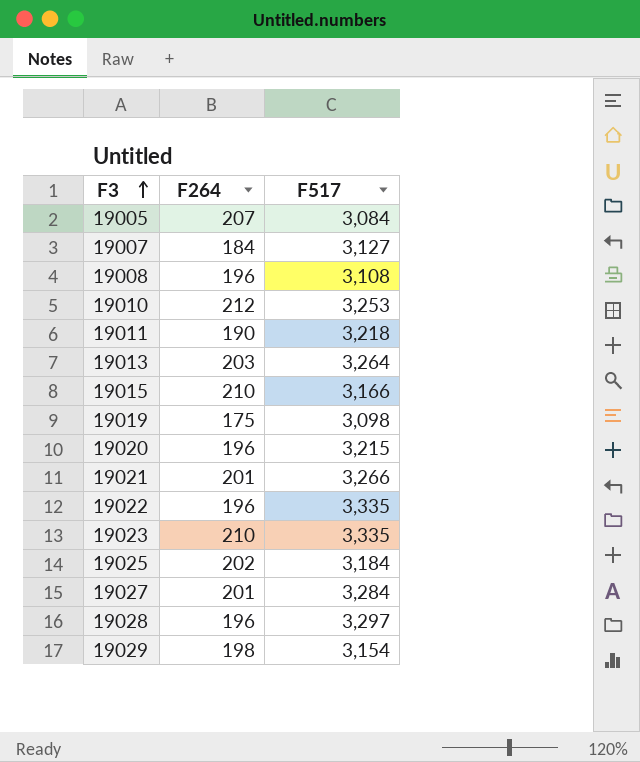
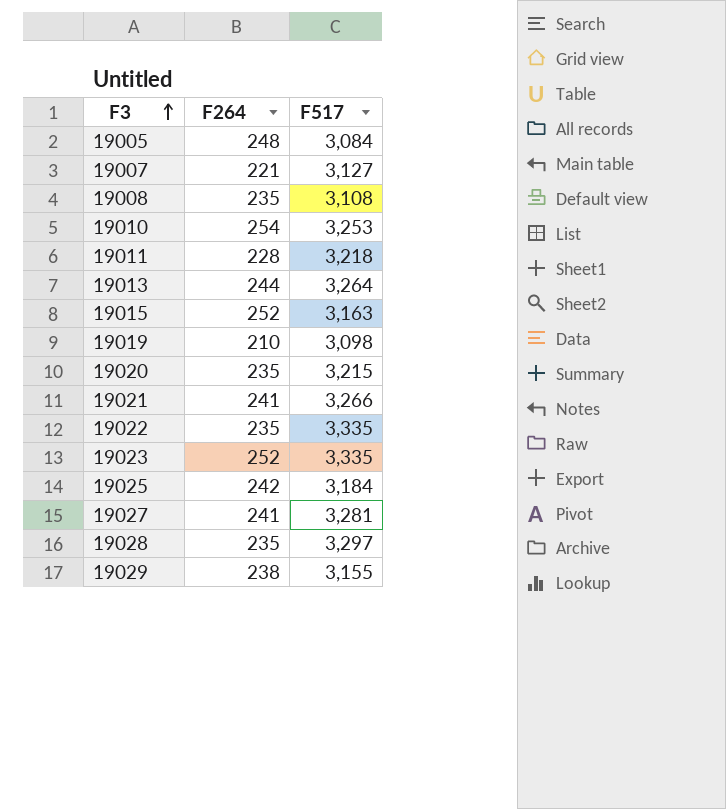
19005 | F264: 207 -> 248
19007 | F264: 184 -> 221
19008 | F264: 196 -> 235
19010 | F264: 212 -> 254
19011 | F264: 190 -> 228
19013 | F264: 203 -> 244
19015 | F264: 210 -> 252
19015 | F517: 3,166 -> 3,163
19019 | F264: 175 -> 210
19020 | F264: 196 -> 235
19021 | F264: 201 -> 241
19022 | F264: 196 -> 235
19023 | F264: 210 -> 252
19025 | F264: 202 -> 242
19027 | F264: 201 -> 241
19027 | F517: 3,284 -> 3,281
19028 | F264: 196 -> 235
19029 | F264: 198 -> 238
19029 | F517: 3,154 -> 3,155

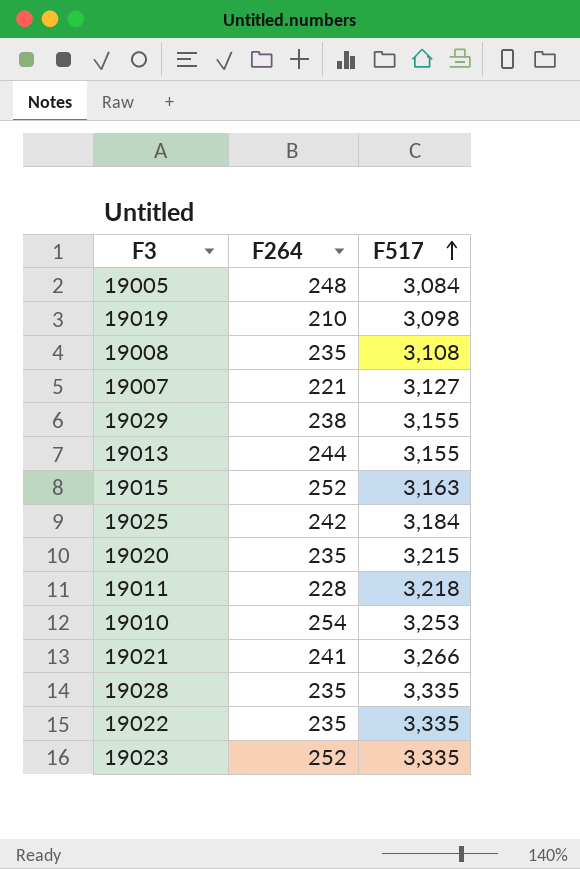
row order: F3 ascending -> F517 ascending
row 19027: 241 | 3,281 -> none
19013 | F517: 3,264 -> 3,155
19028 | F517: 3,297 -> 3,335

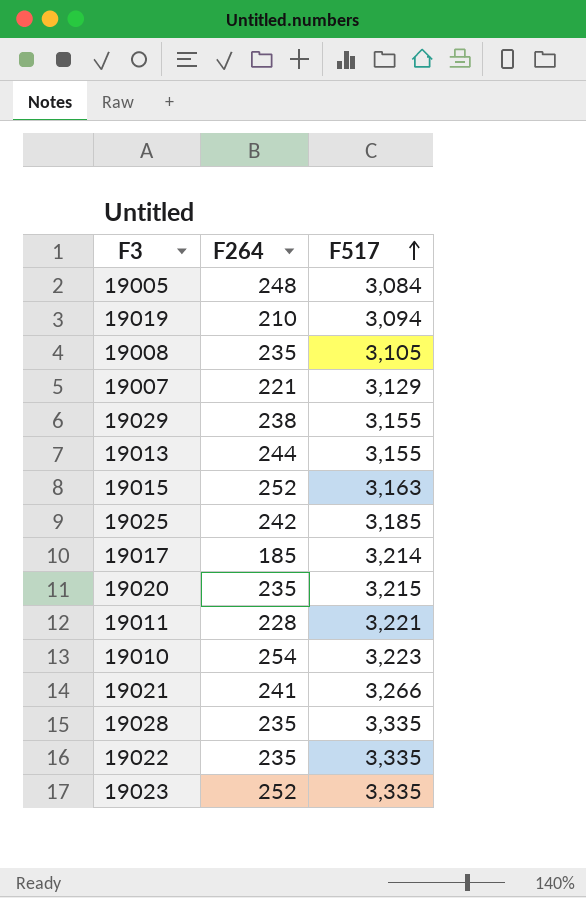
19019 | F517: 3,098 -> 3,094
19008 | F517: 3,108 -> 3,105
19007 | F517: 3,127 -> 3,129
19025 | F517: 3,184 -> 3,185
row 19017: none -> 185 | 3,214
19011 | F517: 3,218 -> 3,221
19010 | F517: 3,253 -> 3,223

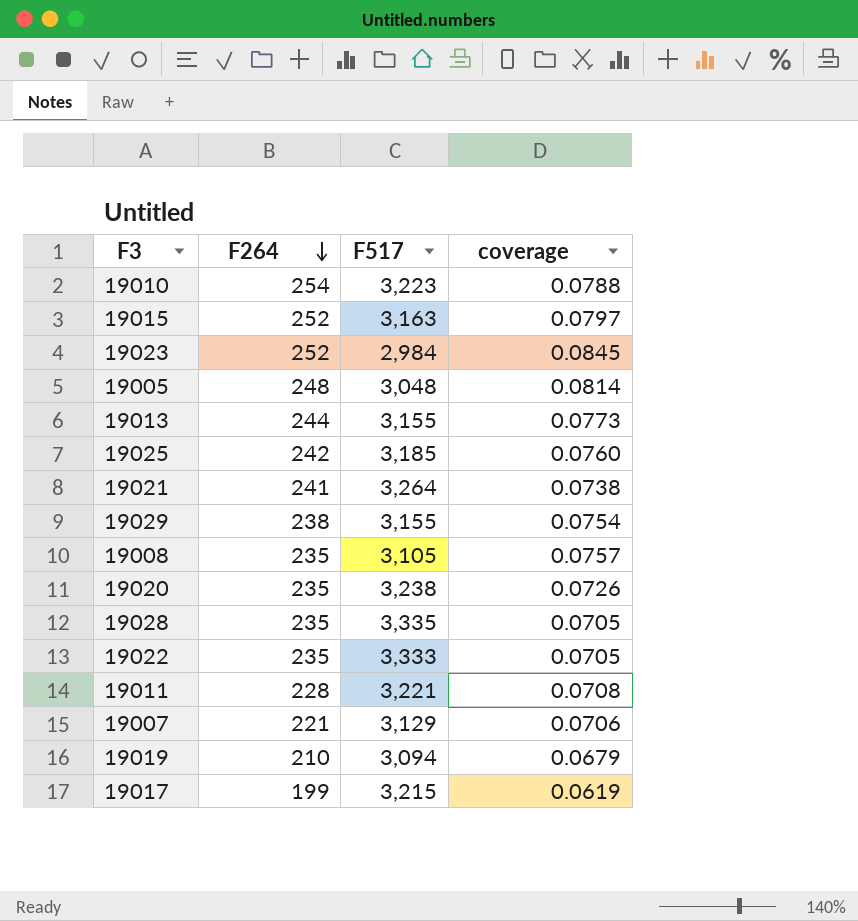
row order: F517 ascending -> F264 descending
column coverage | formula: none -> [F264] / [F517]
19023 | F517: 3,335 -> 2,984
19005 | F517: 3,084 -> 3,048
19021 | F517: 3,266 -> 3,264
19020 | F517: 3,215 -> 3,238
19022 | F517: 3,335 -> 3,333
19017 | F264: 185 -> 199
19017 | F517: 3,214 -> 3,215

